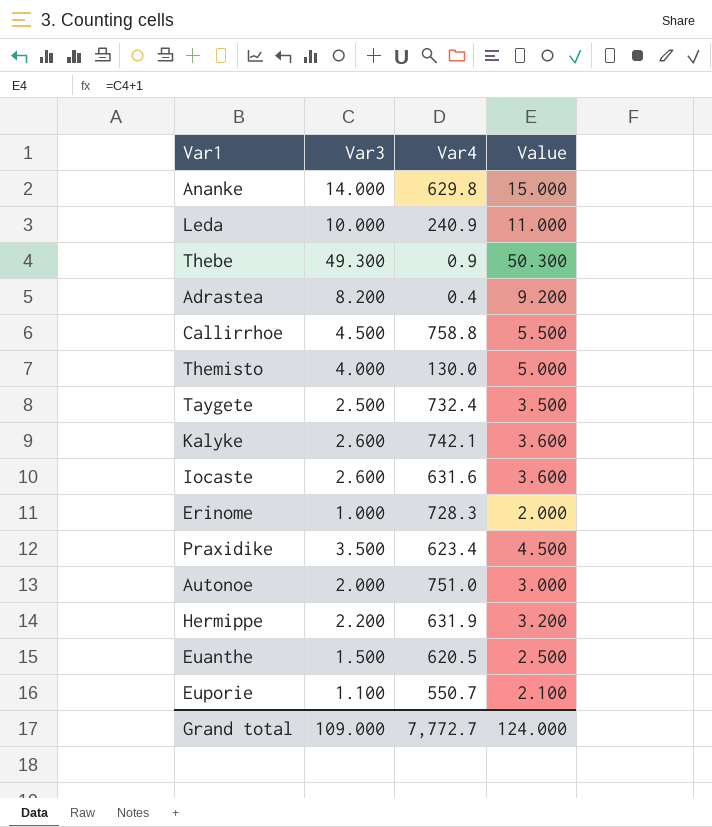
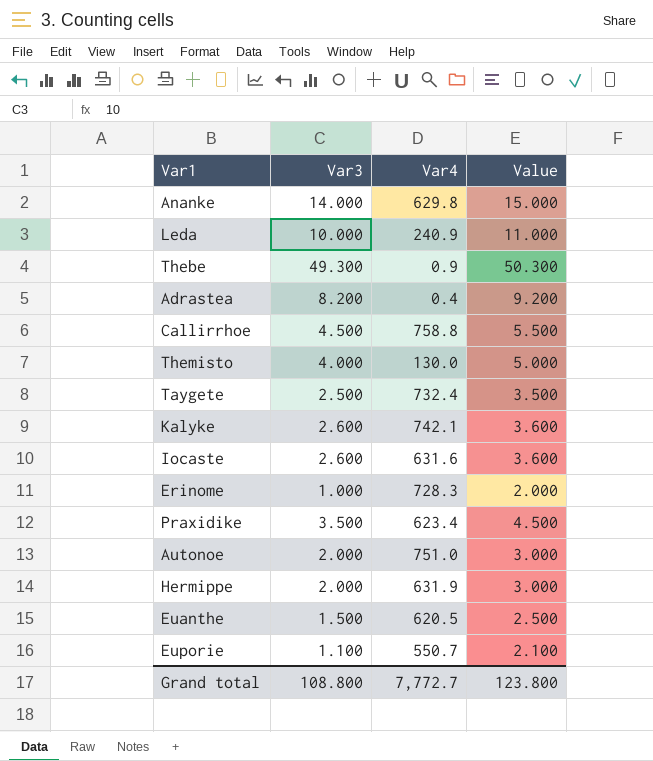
Hermippe | Var3: 2.200 -> 2.000
Hermippe | Value: 3.200 -> 3.000
Grand total | Var3: 109.000 -> 108.800
Grand total | Value: 124.000 -> 123.800

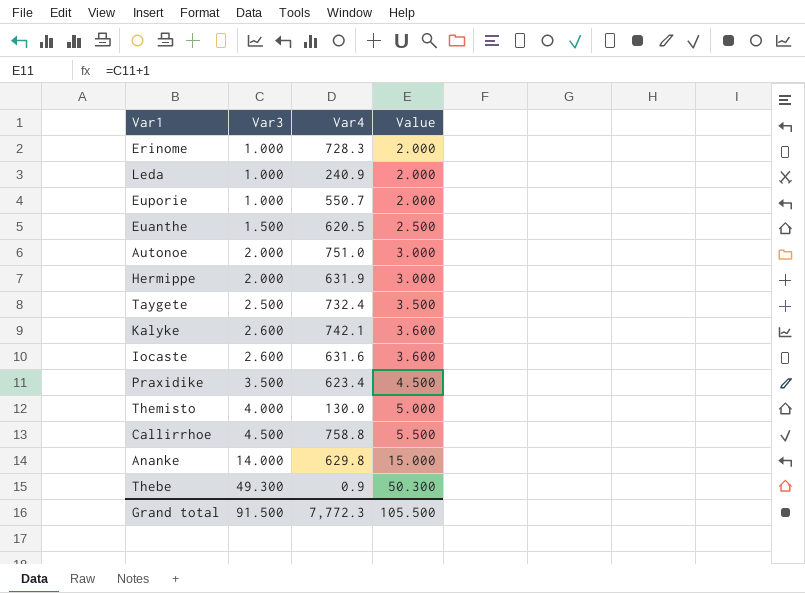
row order: none -> Var3 ascending
row Adrastea: 8.200 | 0.4 | 9.200 -> none
Leda | Var3: 10.000 -> 1.000
Leda | Value: 11.000 -> 2.000
Euporie | Var3: 1.100 -> 1.000
Euporie | Value: 2.100 -> 2.000
Grand total | Var3: 108.800 -> 91.500
Grand total | Var4: 7,772.7 -> 7,772.3
Grand total | Value: 123.800 -> 105.500

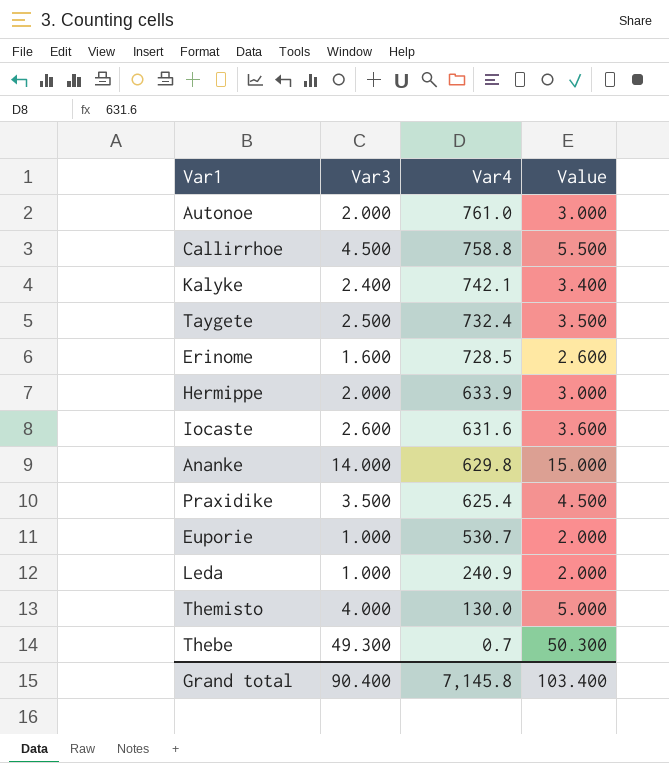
row order: Var3 ascending -> Var4 descending
row Euanthe: 1.500 | 620.5 | 2.500 -> none
Autonoe | Var4: 751.0 -> 761.0
Kalyke | Var3: 2.600 -> 2.400
Kalyke | Value: 3.600 -> 3.400
Erinome | Var3: 1.000 -> 1.600
Erinome | Var4: 728.3 -> 728.5
Erinome | Value: 2.000 -> 2.600
Hermippe | Var4: 631.9 -> 633.9
Praxidike | Var4: 623.4 -> 625.4
Euporie | Var4: 550.7 -> 530.7
Thebe | Var4: 0.9 -> 0.7
Grand total | Var3: 91.500 -> 90.400
Grand total | Var4: 7,772.3 -> 7,145.8
Grand total | Value: 105.500 -> 103.400

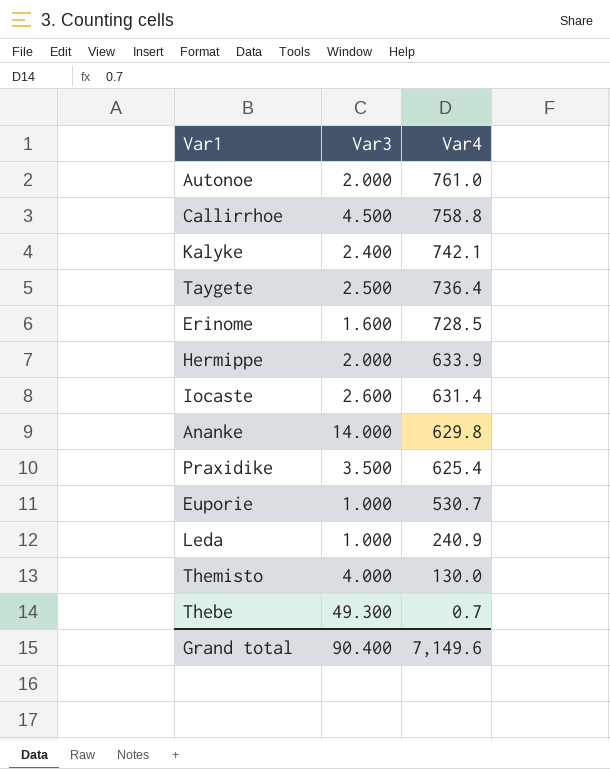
column Value | formula: [Var3] + 1 -> none
Taygete | Var4: 732.4 -> 736.4
Iocaste | Var4: 631.6 -> 631.4
Grand total | Var4: 7,145.8 -> 7,149.6

